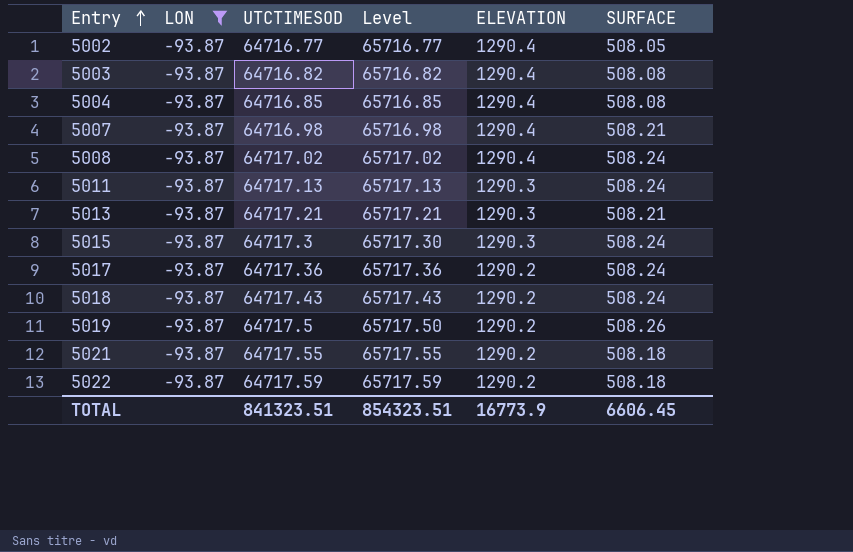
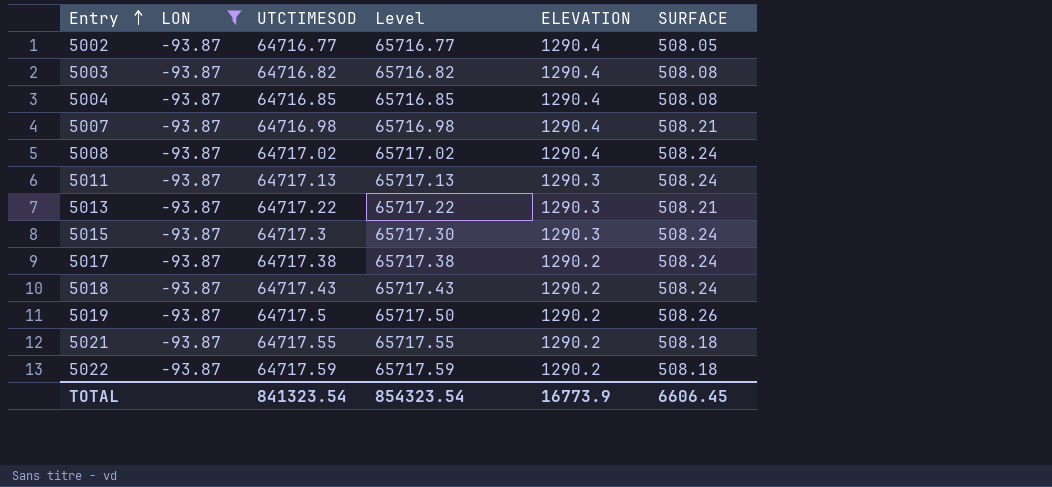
5013 | UTCTIMESOD: 64717.21 -> 64717.22
5013 | Level: 65717.21 -> 65717.22
5017 | UTCTIMESOD: 64717.36 -> 64717.38
5017 | Level: 65717.36 -> 65717.38
TOTAL | UTCTIMESOD: 841323.51 -> 841323.54
TOTAL | Level: 854323.51 -> 854323.54

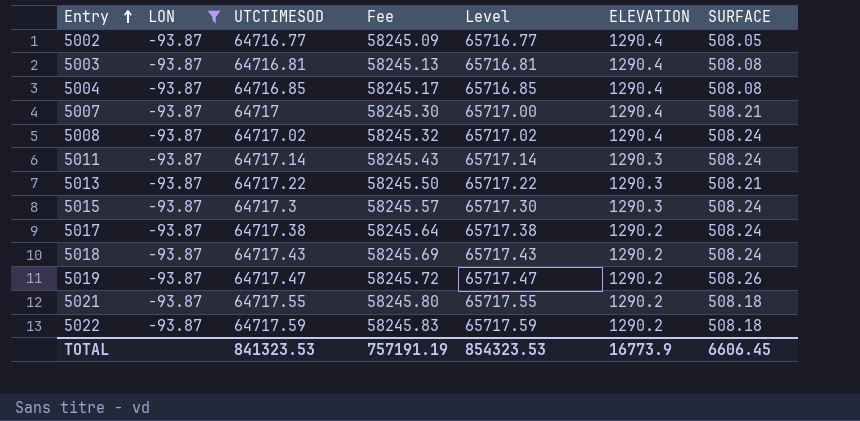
column Fee | formula: none -> [UTCTIMESOD] * 0.9
5003 | UTCTIMESOD: 64716.82 -> 64716.81
5003 | Level: 65716.82 -> 65716.81
5007 | UTCTIMESOD: 64716.98 -> 64717
5007 | Level: 65716.98 -> 65717.00
5011 | UTCTIMESOD: 64717.13 -> 64717.14
5011 | Level: 65717.13 -> 65717.14
5019 | UTCTIMESOD: 64717.5 -> 64717.47
5019 | Level: 65717.50 -> 65717.47
TOTAL | UTCTIMESOD: 841323.54 -> 841323.53
TOTAL | Level: 854323.54 -> 854323.53

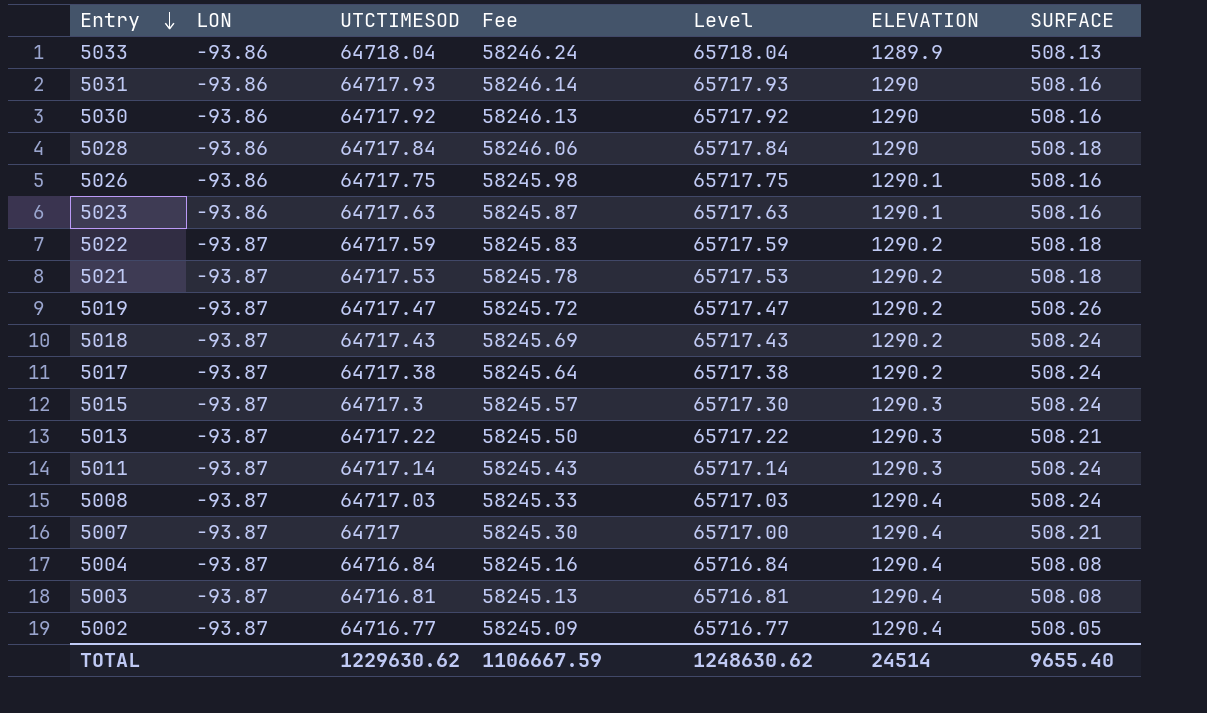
filter: LON = -93.87 -> none
row order: Entry ascending -> Entry descending
5021 | UTCTIMESOD: 64717.55 -> 64717.53
5021 | Fee: 58245.80 -> 58245.78
5021 | Level: 65717.55 -> 65717.53
5008 | UTCTIMESOD: 64717.02 -> 64717.03
5008 | Fee: 58245.32 -> 58245.33
5008 | Level: 65717.02 -> 65717.03
5004 | UTCTIMESOD: 64716.85 -> 64716.84
5004 | Fee: 58245.17 -> 58245.16
5004 | Level: 65716.85 -> 65716.84
TOTAL | UTCTIMESOD: 841323.53 -> 1229630.62
TOTAL | Fee: 757191.19 -> 1106667.59
TOTAL | Level: 854323.53 -> 1248630.62
TOTAL | ELEVATION: 16773.9 -> 24514
TOTAL | SURFACE: 6606.45 -> 9655.40

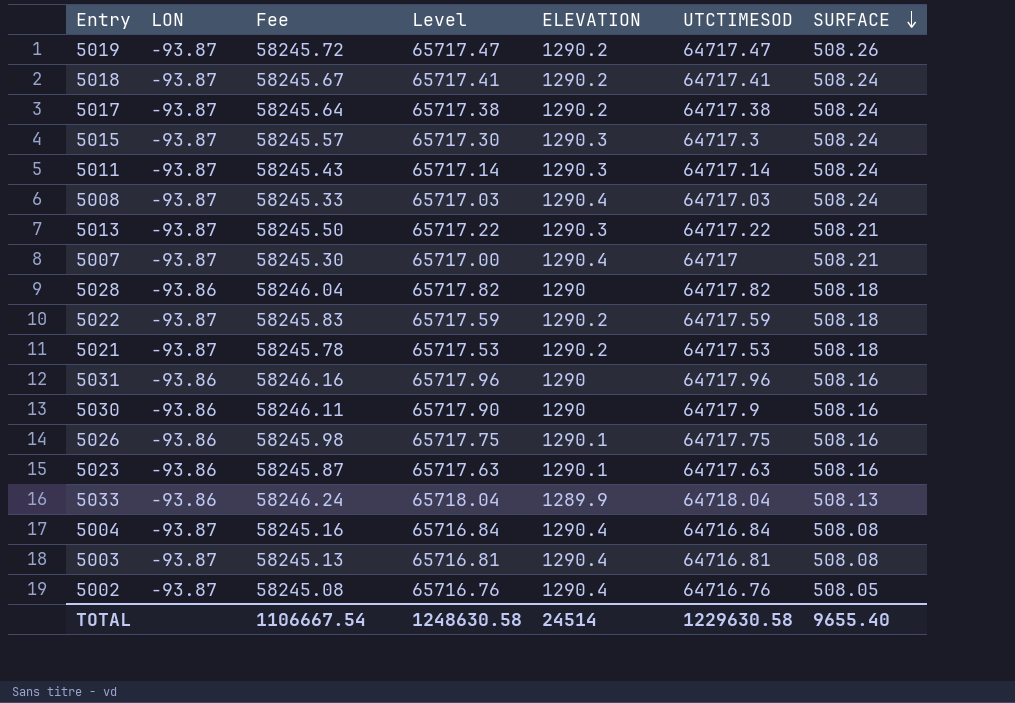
row order: Entry descending -> SURFACE descending
column UTCTIMESOD | position: 3 -> 6
5018 | Fee: 58245.69 -> 58245.67
5018 | Level: 65717.43 -> 65717.41
5018 | UTCTIMESOD: 64717.43 -> 64717.41
5028 | Fee: 58246.06 -> 58246.04
5028 | Level: 65717.84 -> 65717.82
5028 | UTCTIMESOD: 64717.84 -> 64717.82
5031 | Fee: 58246.14 -> 58246.16
5031 | Level: 65717.93 -> 65717.96
5031 | UTCTIMESOD: 64717.93 -> 64717.96
5030 | Fee: 58246.13 -> 58246.11
5030 | Level: 65717.92 -> 65717.90
5030 | UTCTIMESOD: 64717.92 -> 64717.9
5002 | Fee: 58245.09 -> 58245.08
5002 | Level: 65716.77 -> 65716.76
5002 | UTCTIMESOD: 64716.77 -> 64716.76
TOTAL | Fee: 1106667.59 -> 1106667.54
TOTAL | Level: 1248630.62 -> 1248630.58
TOTAL | UTCTIMESOD: 1229630.62 -> 1229630.58

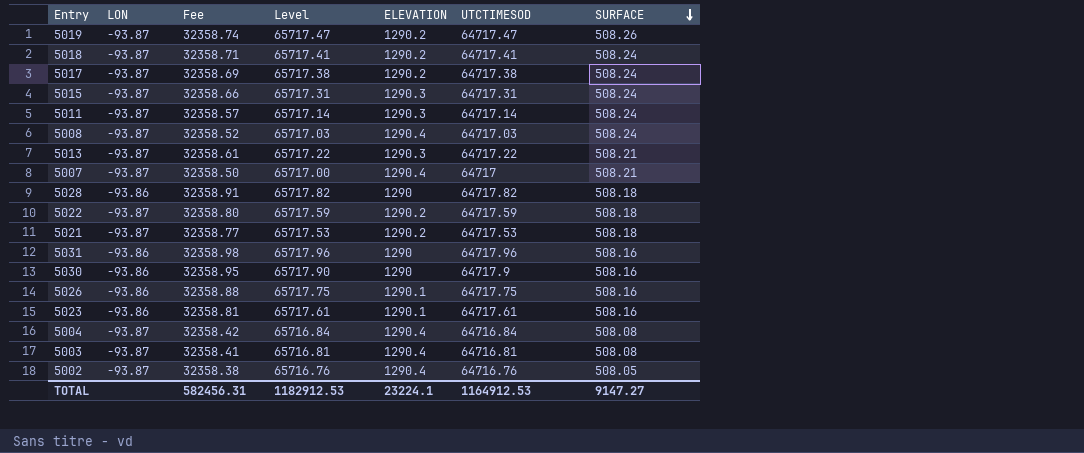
column Fee | formula: [UTCTIMESOD] * 0.9 -> [UTCTIMESOD] * 0.5
row 5033: -93.86 | 58246.24 | 65718.04 | 1289.9 | 64718.04 | 508.13 -> none
5015 | Level: 65717.30 -> 65717.31
5015 | UTCTIMESOD: 64717.3 -> 64717.31
5023 | Level: 65717.63 -> 65717.61
5023 | UTCTIMESOD: 64717.63 -> 64717.61
TOTAL | Fee: 1106667.54 -> 582456.31
TOTAL | Level: 1248630.58 -> 1182912.53
TOTAL | ELEVATION: 24514 -> 23224.1
TOTAL | UTCTIMESOD: 1229630.58 -> 1164912.53
TOTAL | SURFACE: 9655.40 -> 9147.27

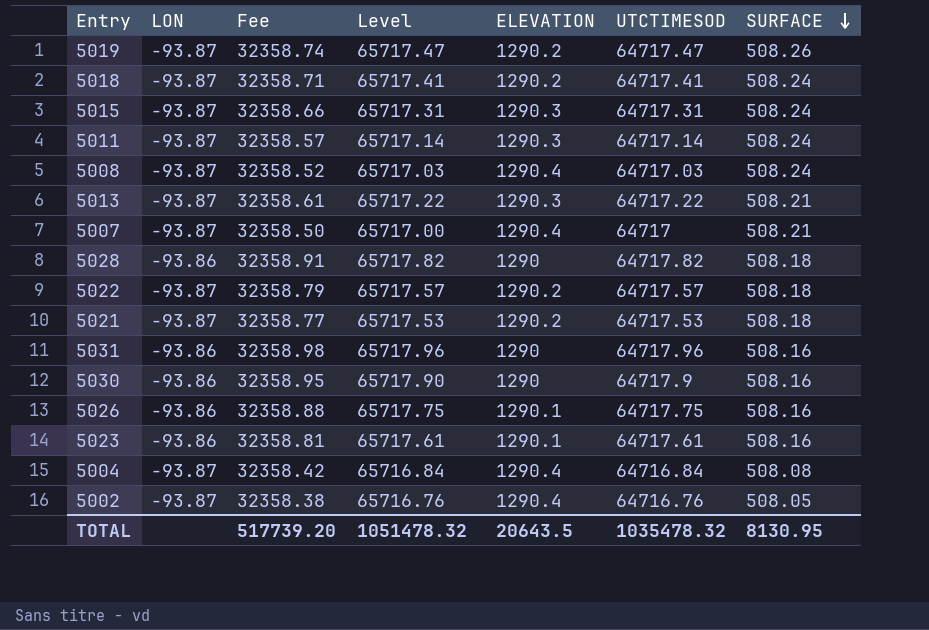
row 5017: -93.87 | 32358.69 | 65717.38 | 1290.2 | 64717.38 | 508.24 -> none
row 5003: -93.87 | 32358.41 | 65716.81 | 1290.4 | 64716.81 | 508.08 -> none
5022 | Fee: 32358.80 -> 32358.79
5022 | Level: 65717.59 -> 65717.57
5022 | UTCTIMESOD: 64717.59 -> 64717.57
TOTAL | Fee: 582456.31 -> 517739.20
TOTAL | Level: 1182912.53 -> 1051478.32
TOTAL | ELEVATION: 23224.1 -> 20643.5
TOTAL | UTCTIMESOD: 1164912.53 -> 1035478.32
TOTAL | SURFACE: 9147.27 -> 8130.95

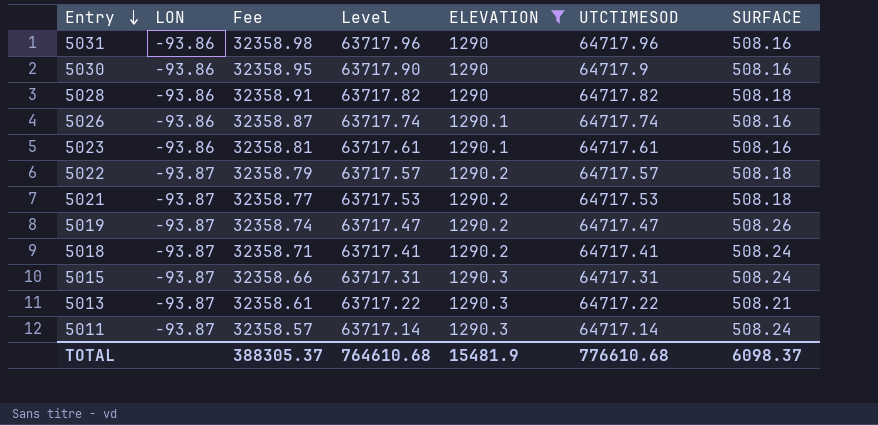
filter: none -> ELEVATION != 1290.4
row order: SURFACE descending -> Entry descending
column Level | formula: [UTCTIMESOD] + 1000 -> [UTCTIMESOD] - 1000
5026 | Fee: 32358.88 -> 32358.87
5026 | UTCTIMESOD: 64717.75 -> 64717.74
TOTAL | Fee: 517739.20 -> 388305.37
TOTAL | Level: 1051478.32 -> 764610.68
TOTAL | ELEVATION: 20643.5 -> 15481.9
TOTAL | UTCTIMESOD: 1035478.32 -> 776610.68
TOTAL | SURFACE: 8130.95 -> 6098.37

